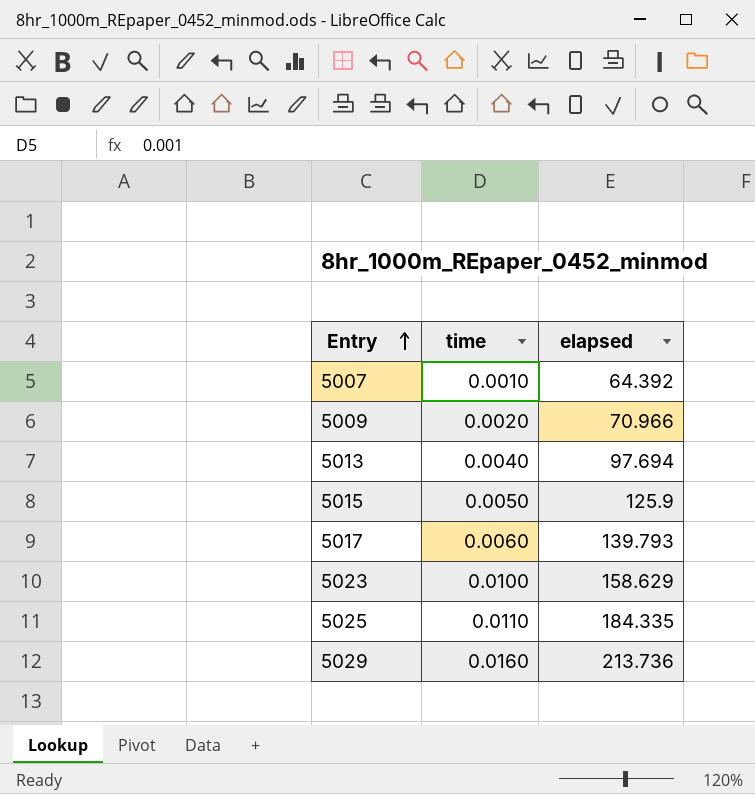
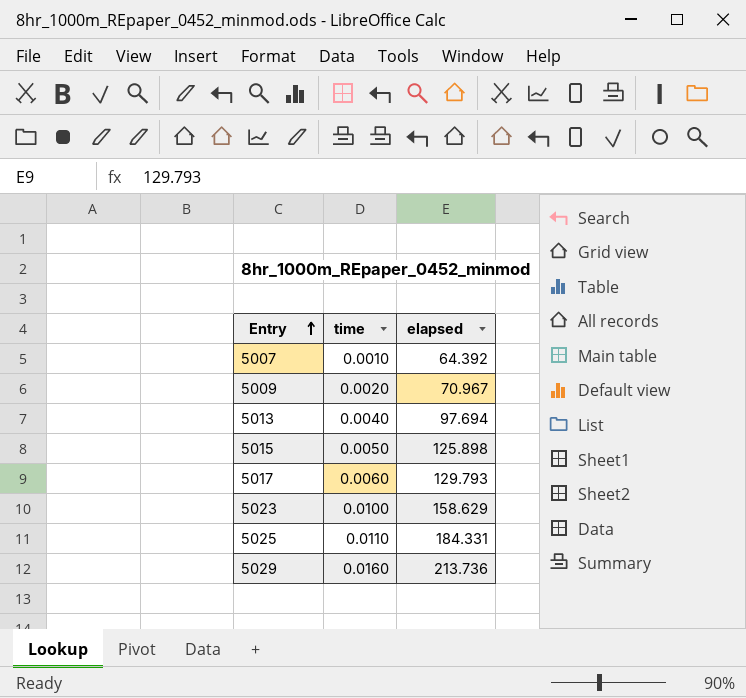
5009 | elapsed: 70.966 -> 70.967
5015 | elapsed: 125.9 -> 125.898
5017 | elapsed: 139.793 -> 129.793
5025 | elapsed: 184.335 -> 184.331

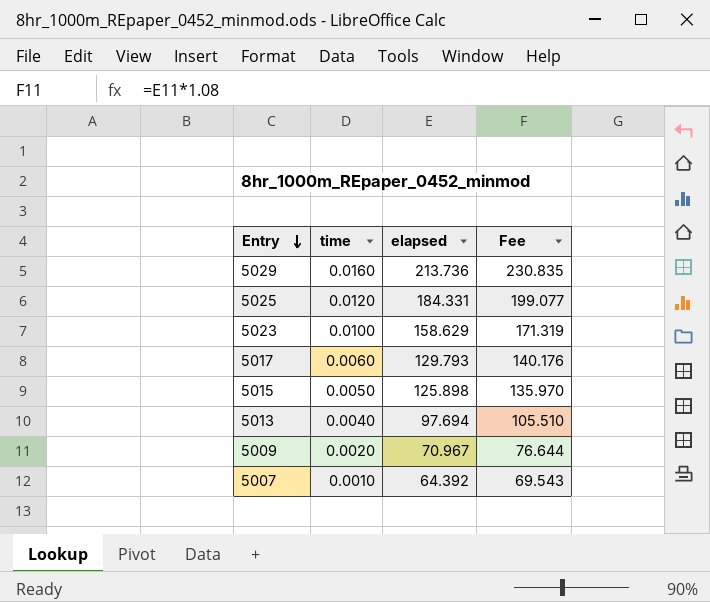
row order: Entry ascending -> Entry descending
column Fee | formula: none -> [elapsed] * 1.08
5025 | time: 0.0110 -> 0.0120

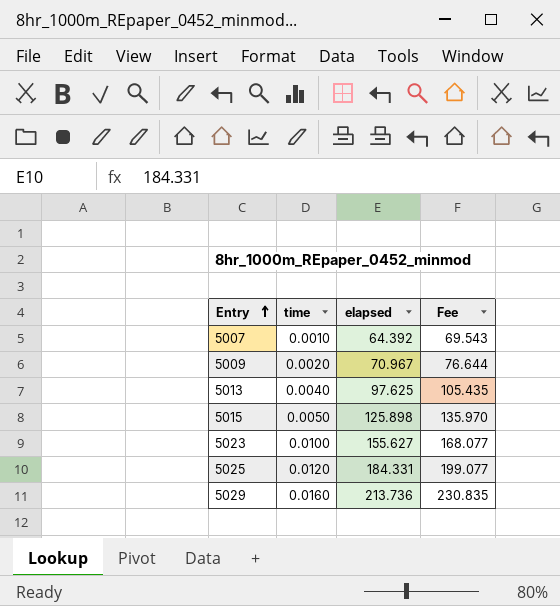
row order: Entry descending -> Entry ascending
row 5017: 0.0060 | 129.793 | 140.176 -> none
5013 | elapsed: 97.694 -> 97.625
5013 | Fee: 105.510 -> 105.435
5023 | elapsed: 158.629 -> 155.627
5023 | Fee: 171.319 -> 168.077

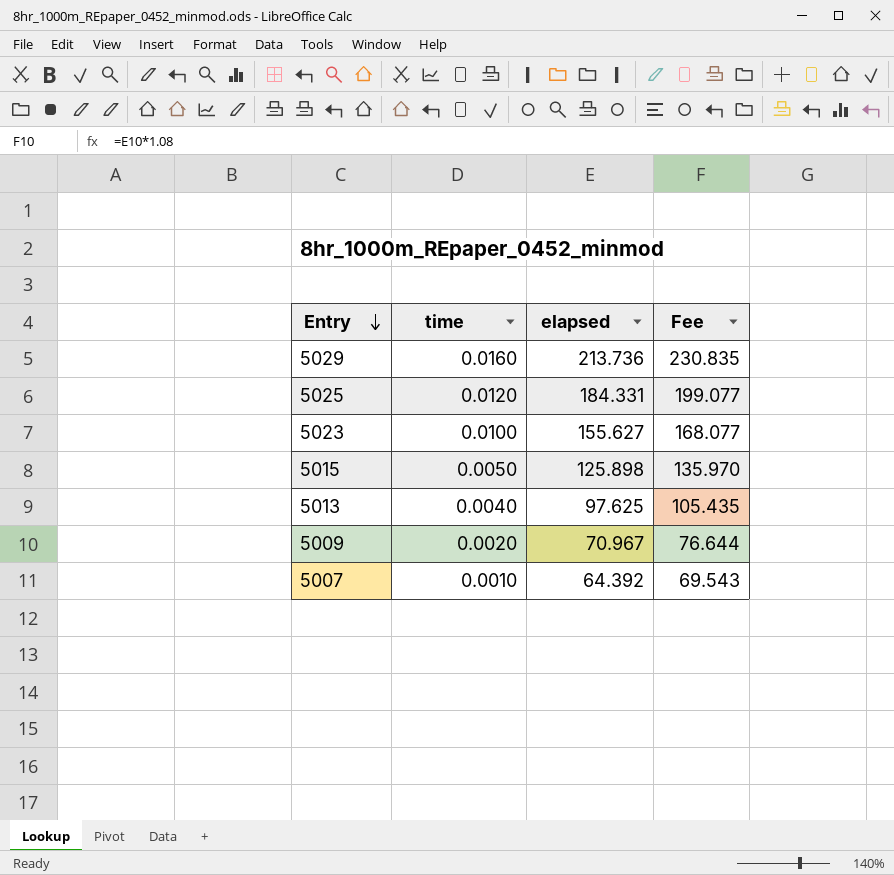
row order: Entry ascending -> Entry descending

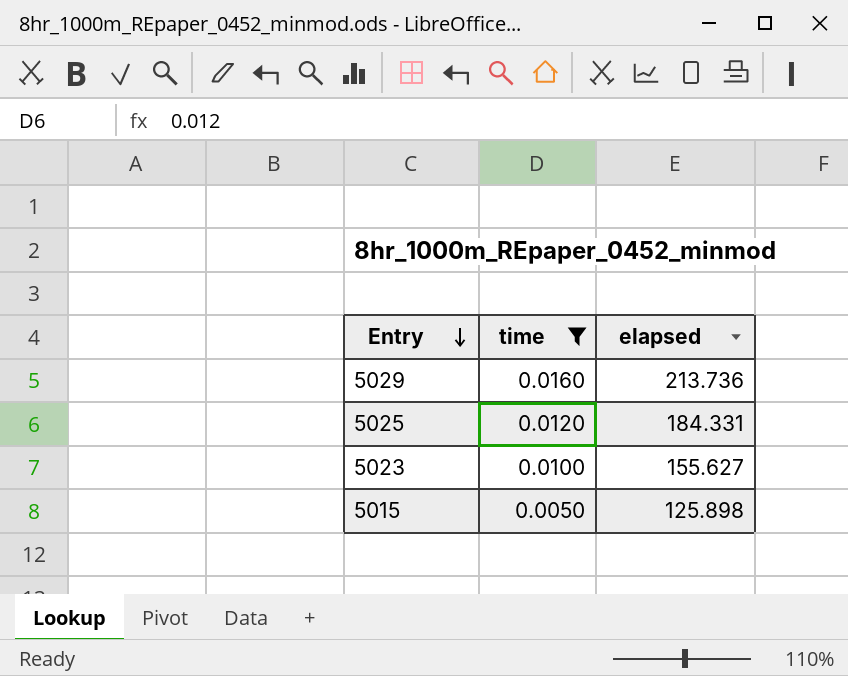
filter: none -> time >= 0.0050
column Fee | formula: [elapsed] * 1.08 -> none

